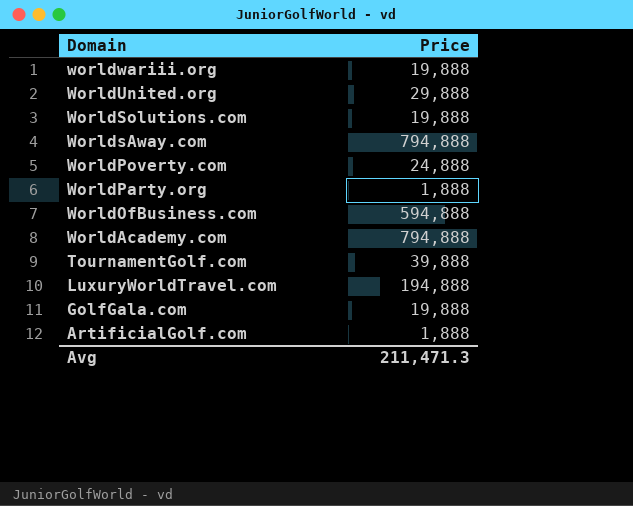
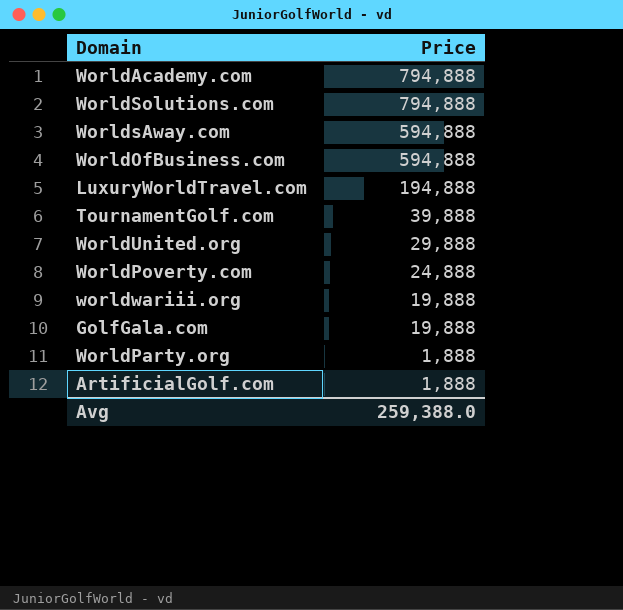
row order: Domain descending -> Price descending
WorldSolutions.com | Price: 19,888 -> 794,888
WorldsAway.com | Price: 794,888 -> 594,888
Avg | Price: 211,471.3 -> 259,388.0

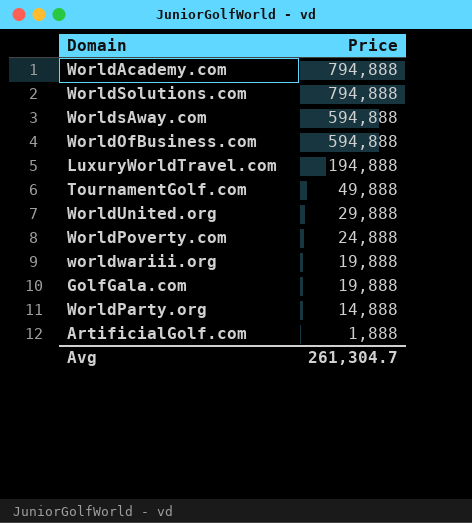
TournamentGolf.com | Price: 39,888 -> 49,888
WorldParty.org | Price: 1,888 -> 14,888
Avg | Price: 259,388.0 -> 261,304.7

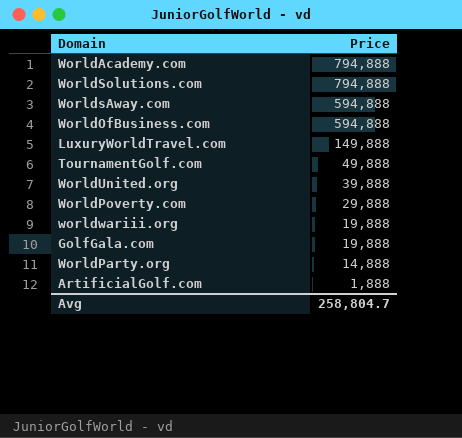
LuxuryWorldTravel.com | Price: 194,888 -> 149,888
WorldUnited.org | Price: 29,888 -> 39,888
WorldPoverty.com | Price: 24,888 -> 29,888
Avg | Price: 261,304.7 -> 258,804.7

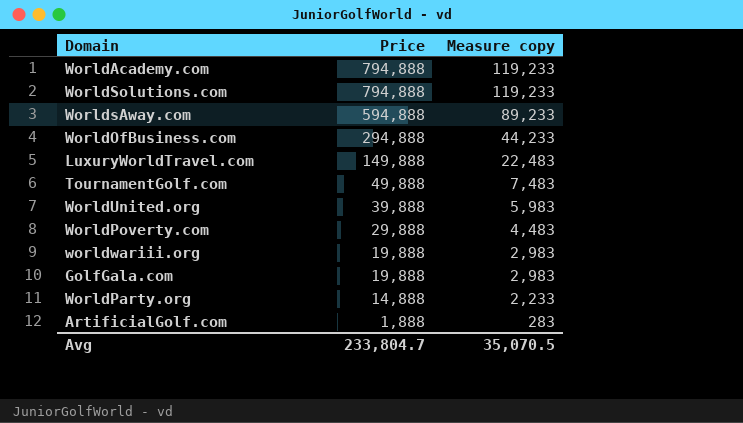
column Measure copy | formula: none -> [Price] * 0.15
WorldOfBusiness.com | Price: 594,888 -> 294,888
Avg | Price: 258,804.7 -> 233,804.7

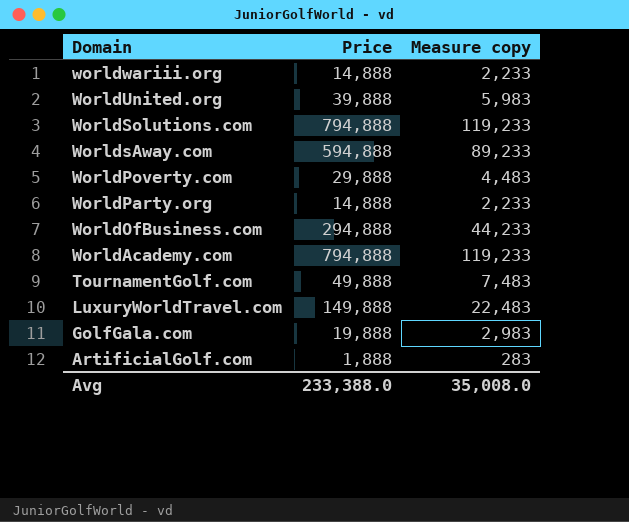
row order: Price descending -> Domain descending
worldwariii.org | Price: 19,888 -> 14,888
worldwariii.org | Measure copy: 2,983 -> 2,233
Avg | Price: 233,804.7 -> 233,388.0
Avg | Measure copy: 35,070.5 -> 35,008.0

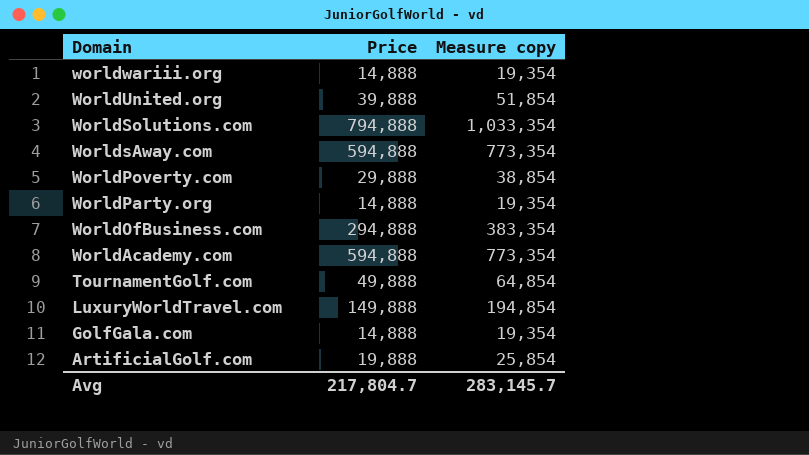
column Measure copy | formula: [Price] * 0.15 -> [Price] * 1.3
WorldAcademy.com | Price: 794,888 -> 594,888
GolfGala.com | Price: 19,888 -> 14,888
ArtificialGolf.com | Price: 1,888 -> 19,888
Avg | Price: 233,388.0 -> 217,804.7
Avg | Measure copy: 35,008.0 -> 283,145.7

